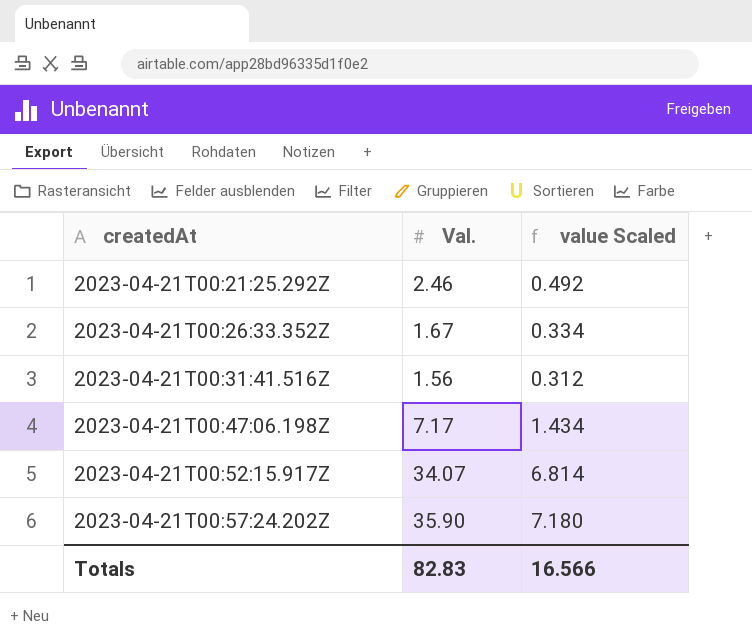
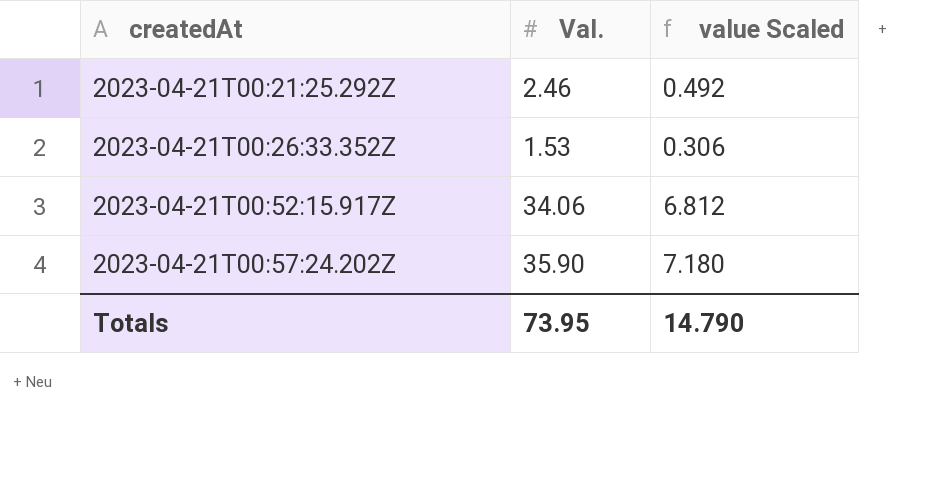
row 2023-04-21T00:31:41.516Z: 1.56 | 0.312 -> none
row 2023-04-21T00:47:06.198Z: 7.17 | 1.434 -> none
2023-04-21T00:26:33.352Z | Val.: 1.67 -> 1.53
2023-04-21T00:26:33.352Z | value Scaled: 0.334 -> 0.306
2023-04-21T00:52:15.917Z | Val.: 34.07 -> 34.06
2023-04-21T00:52:15.917Z | value Scaled: 6.814 -> 6.812
Totals | Val.: 82.83 -> 73.95
Totals | value Scaled: 16.566 -> 14.790

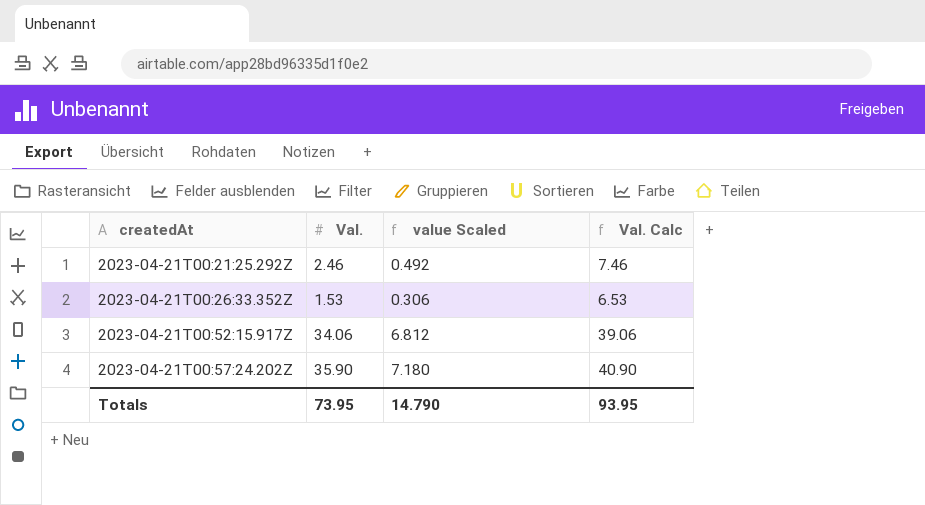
column Val. Calc | formula: none -> [Val.] + 5

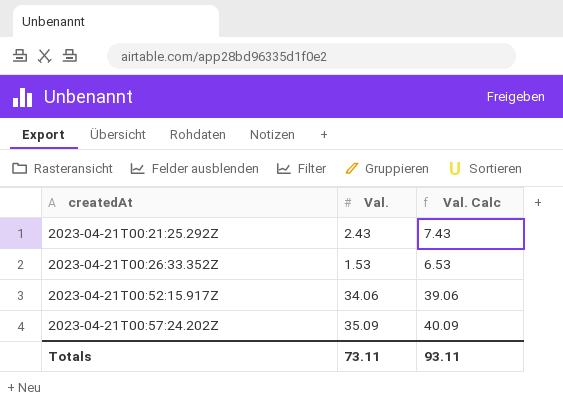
column value Scaled | formula: [Val.] * 0.2 -> none
2023-04-21T00:21:25.292Z | Val.: 2.46 -> 2.43
2023-04-21T00:21:25.292Z | Val. Calc: 7.46 -> 7.43
2023-04-21T00:57:24.202Z | Val.: 35.90 -> 35.09
2023-04-21T00:57:24.202Z | Val. Calc: 40.90 -> 40.09
Totals | Val.: 73.95 -> 73.11
Totals | Val. Calc: 93.95 -> 93.11

